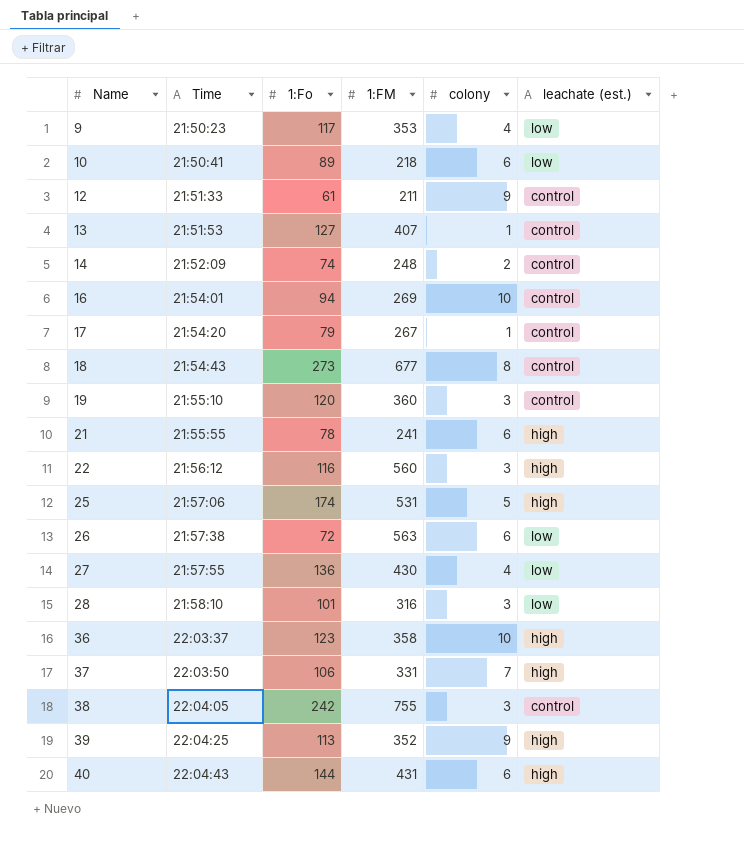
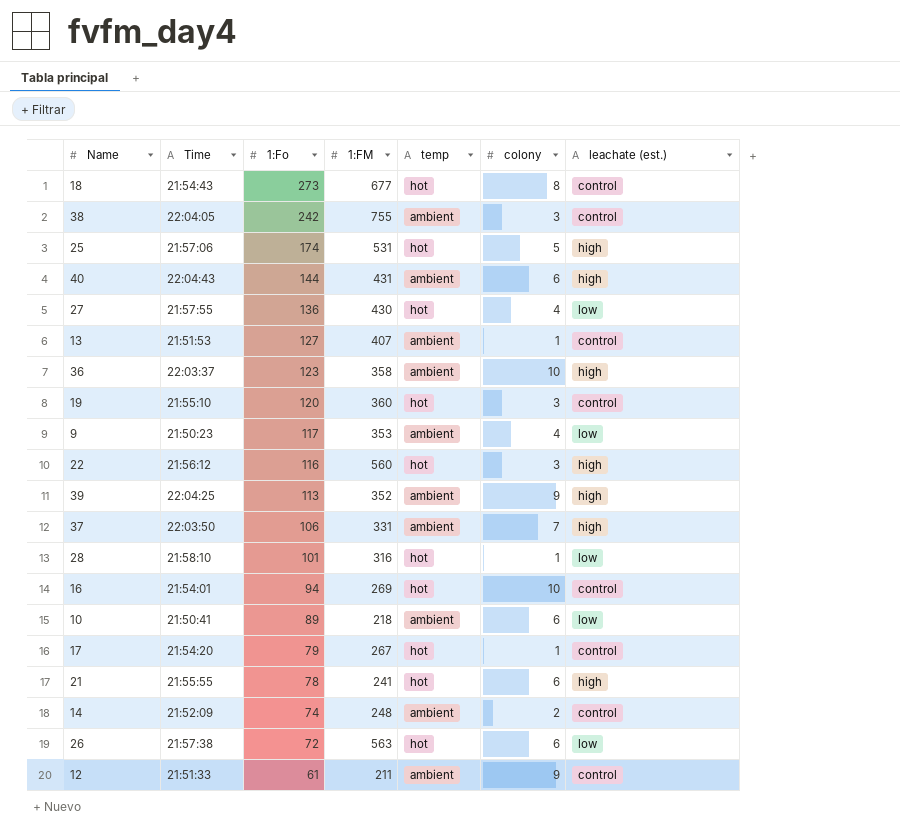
row order: Name ascending -> 1:Fo descending
column temp | position: none -> 5
28 | colony: 3 -> 1

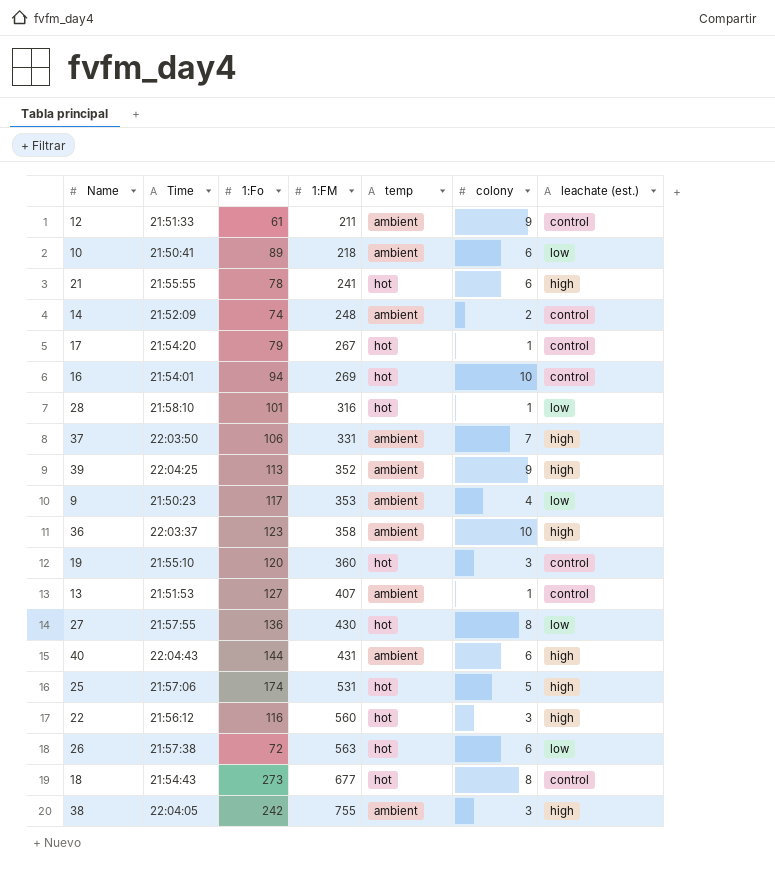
row order: 1:Fo descending -> 1:FM ascending
27 | colony: 4 -> 8
38 | leachate (est.): control -> high

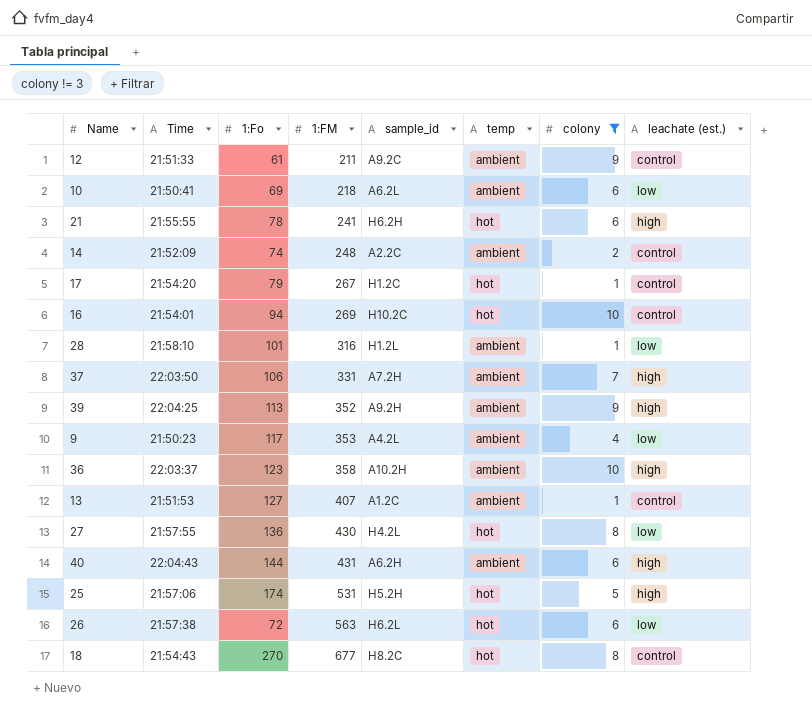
filter: none -> colony != 3
column sample_id | position: none -> 5
10 | 1:Fo: 89 -> 69
28 | temp: hot -> ambient
18 | 1:Fo: 273 -> 270

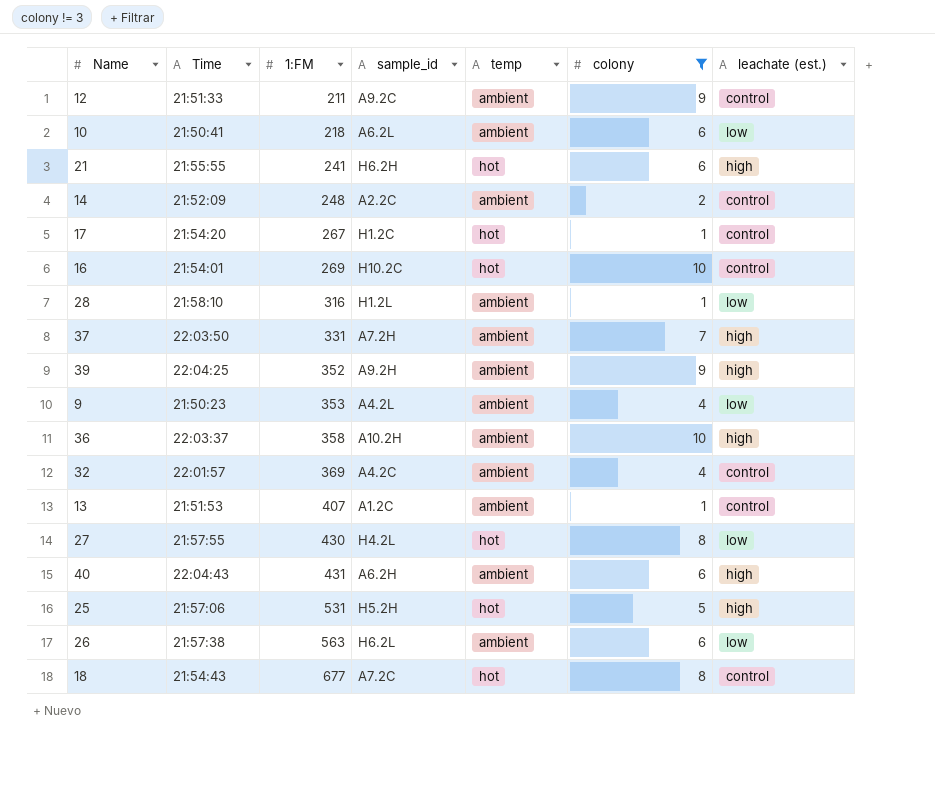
column 1:Fo | position: 3 -> none
row 32: none -> 22:01:57 | 369 | A4.2C | ambient | 4 | control
26 | temp: hot -> ambient
18 | sample_id: H8.2C -> A7.2C

